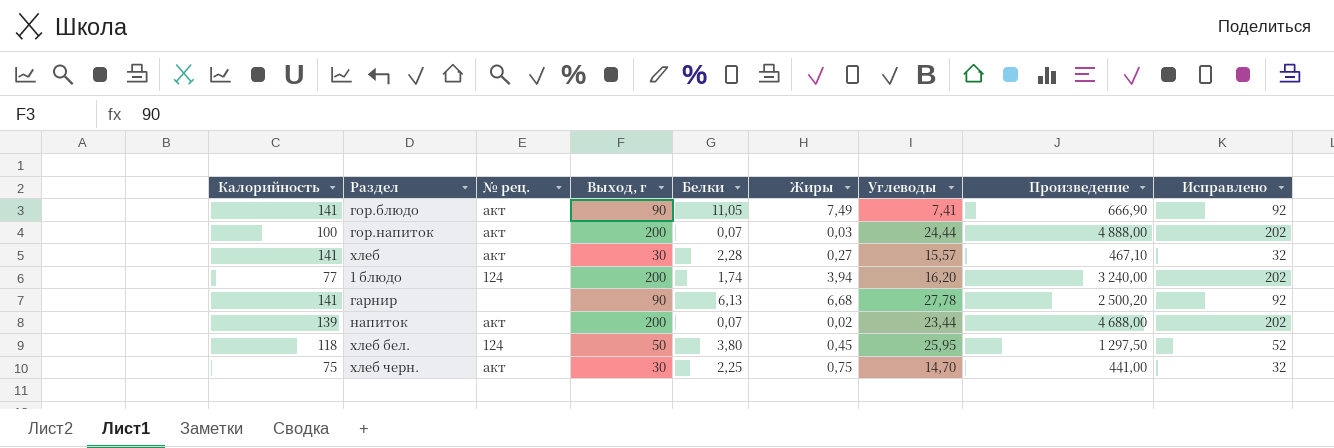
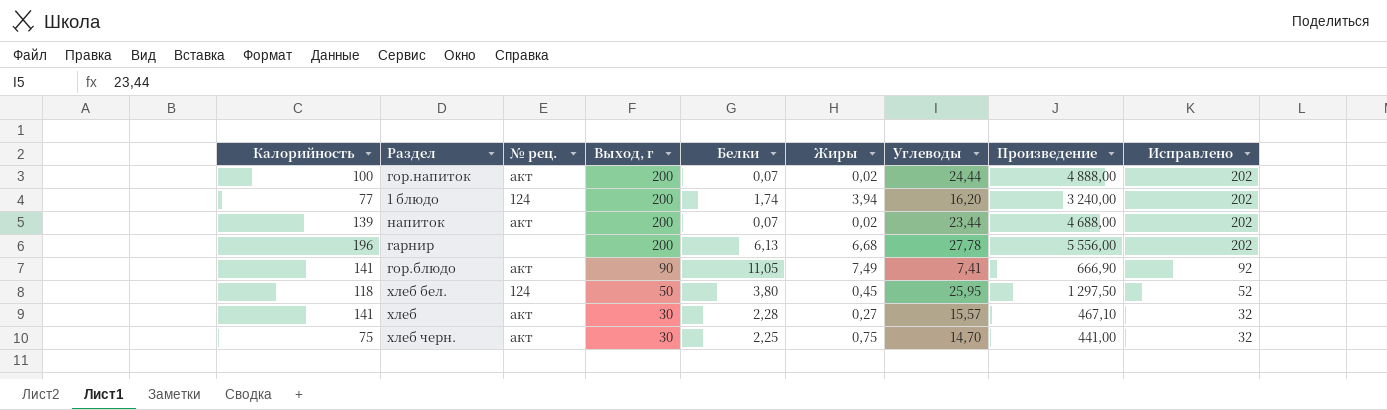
row order: none -> Выход, г descending
гор.напиток | Жиры: 0,03 -> 0,02
гарнир | Калорийность: 141 -> 196
гарнир | Выход, г: 90 -> 200
гарнир | Произведение: 2 500,20 -> 5 556,00
гарнир | Исправлено: 92 -> 202

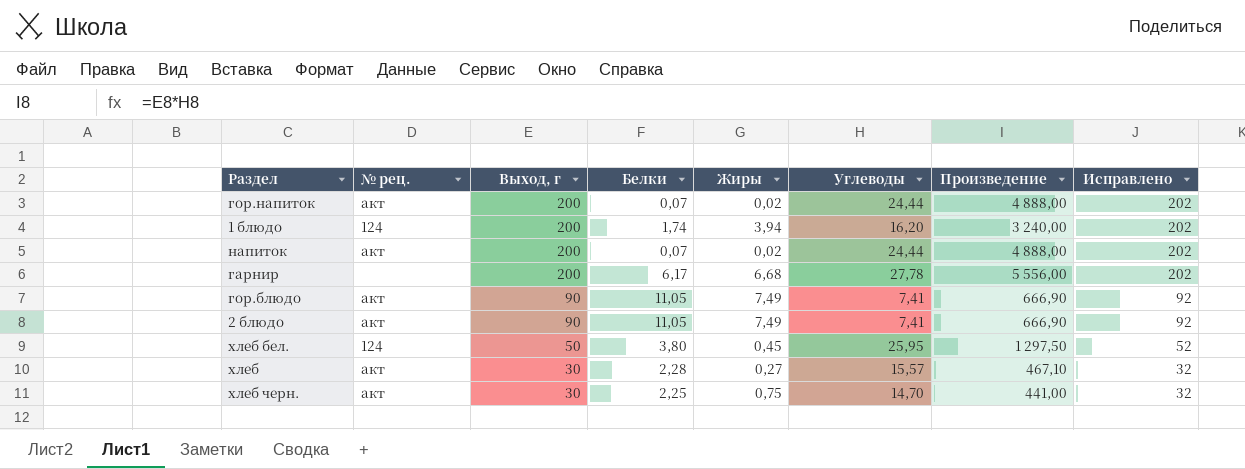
column Калорийность | position: 1 -> none
напиток | Углеводы: 23,44 -> 24,44
напиток | Произведение: 4 688,00 -> 4 888,00
гарнир | Белки: 6,13 -> 6,17
row 2 блюдо: none -> акт | 90 | 11,05 | 7,49 | 7,41 | 666,90 | 92

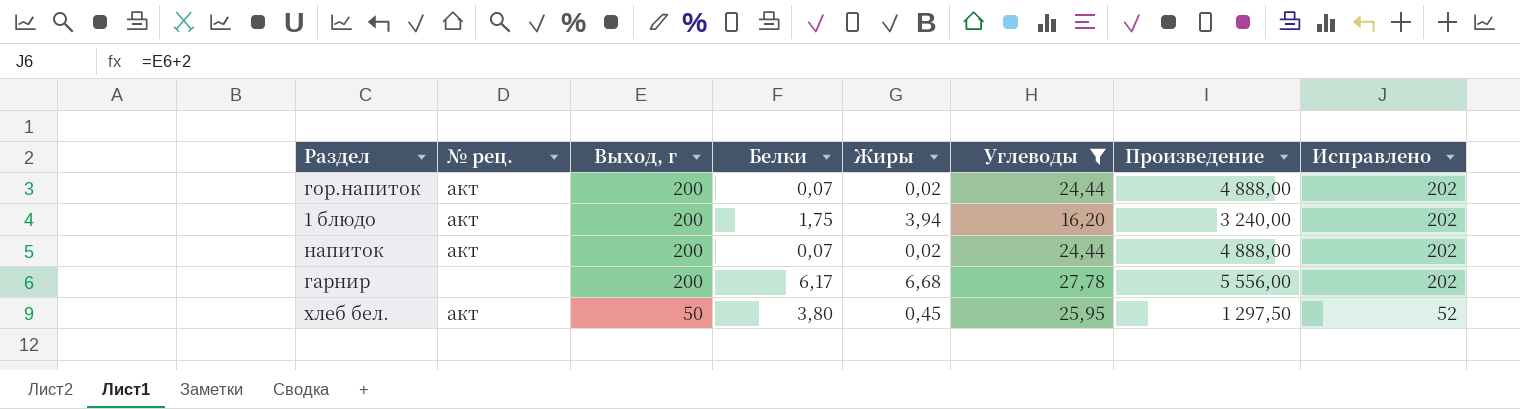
filter: none -> Углеводы >= 16,20
1 блюдо | № рец.: 124 -> акт
1 блюдо | Белки: 1,74 -> 1,75
хлеб бел. | № рец.: 124 -> акт

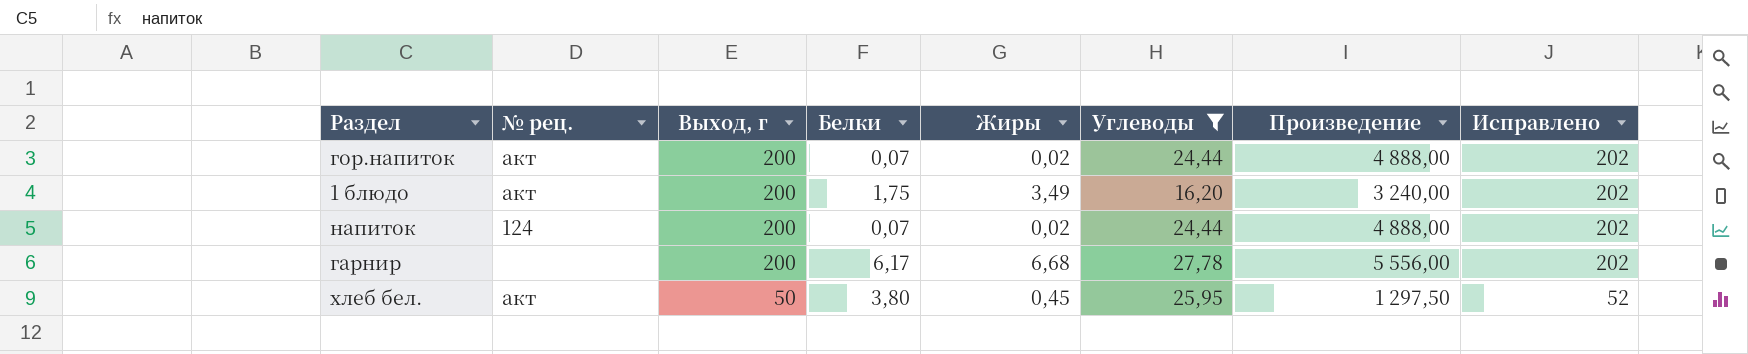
1 блюдо | Жиры: 3,94 -> 3,49
напиток | № рец.: акт -> 124

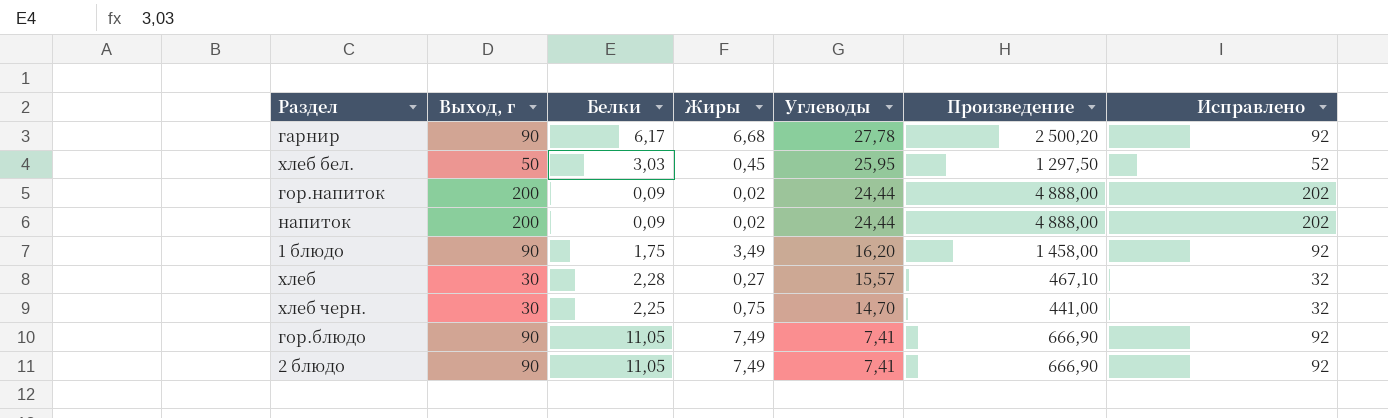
filter: Углеводы >= 16,20 -> none
row order: Выход, г descending -> Углеводы descending
column № рец. | position: 2 -> none
гарнир | Выход, г: 200 -> 90
гарнир | Произведение: 5 556,00 -> 2 500,20
гарнир | Исправлено: 202 -> 92
хлеб бел. | Белки: 3,80 -> 3,03
гор.напиток | Белки: 0,07 -> 0,09
напиток | Белки: 0,07 -> 0,09
1 блюдо | Выход, г: 200 -> 90
1 блюдо | Произведение: 3 240,00 -> 1 458,00
1 блюдо | Исправлено: 202 -> 92

